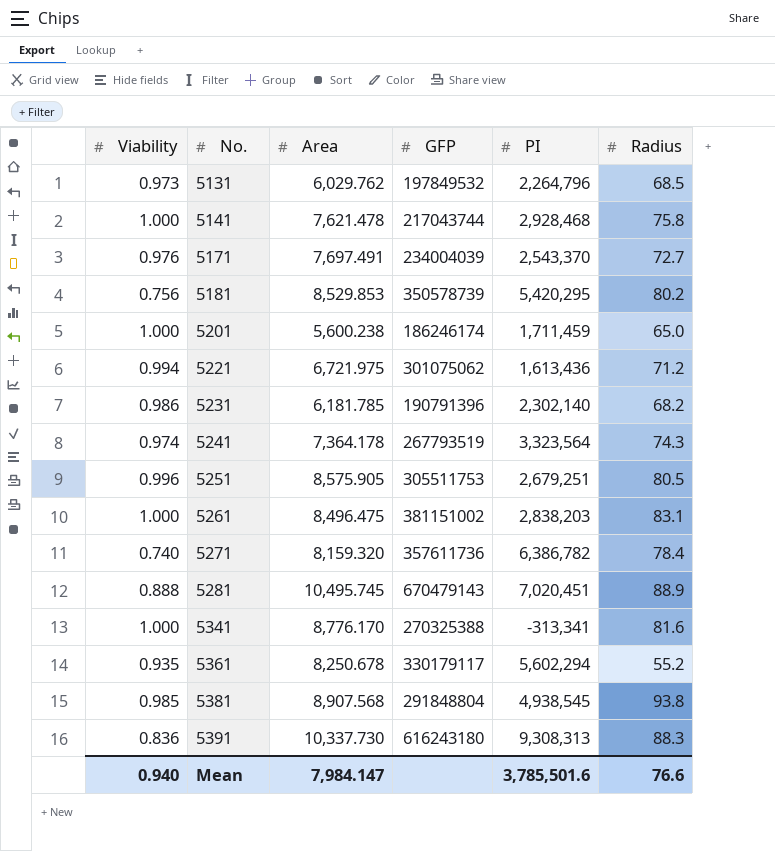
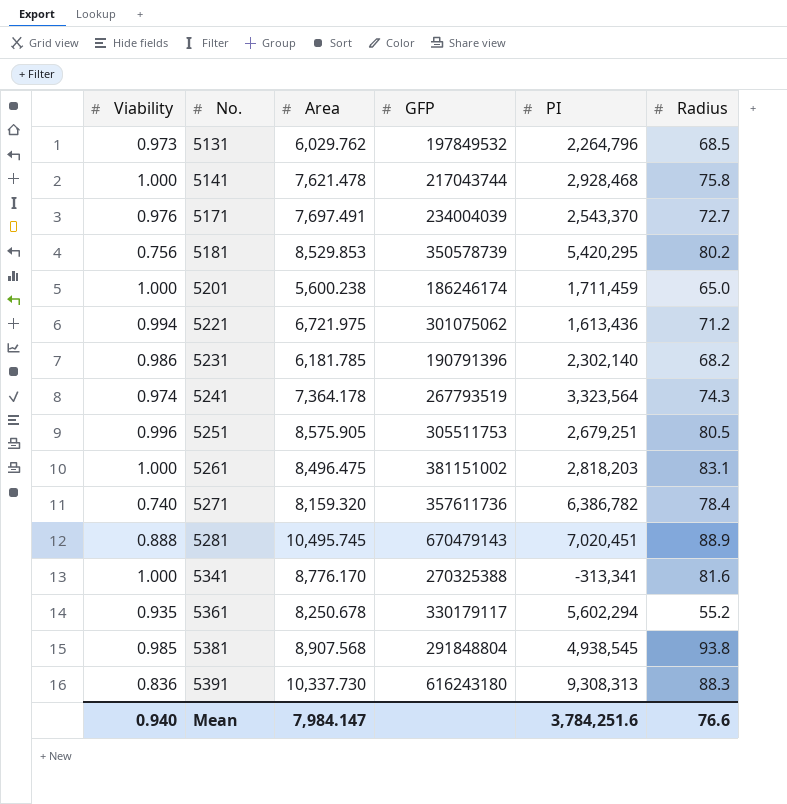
5261 | PI: 2,838,203 -> 2,818,203
Mean | PI: 3,785,501.6 -> 3,784,251.6

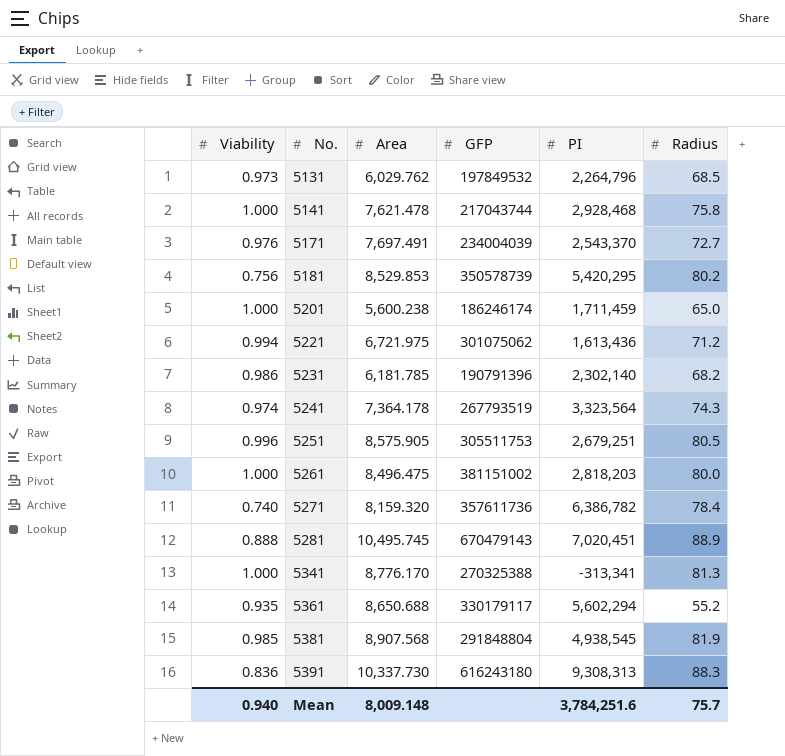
5261 | Radius: 83.1 -> 80.0
5341 | Radius: 81.6 -> 81.3
5361 | Area: 8,250.678 -> 8,650.688
5381 | Radius: 93.8 -> 81.9
Mean | Area: 7,984.147 -> 8,009.148
Mean | Radius: 76.6 -> 75.7

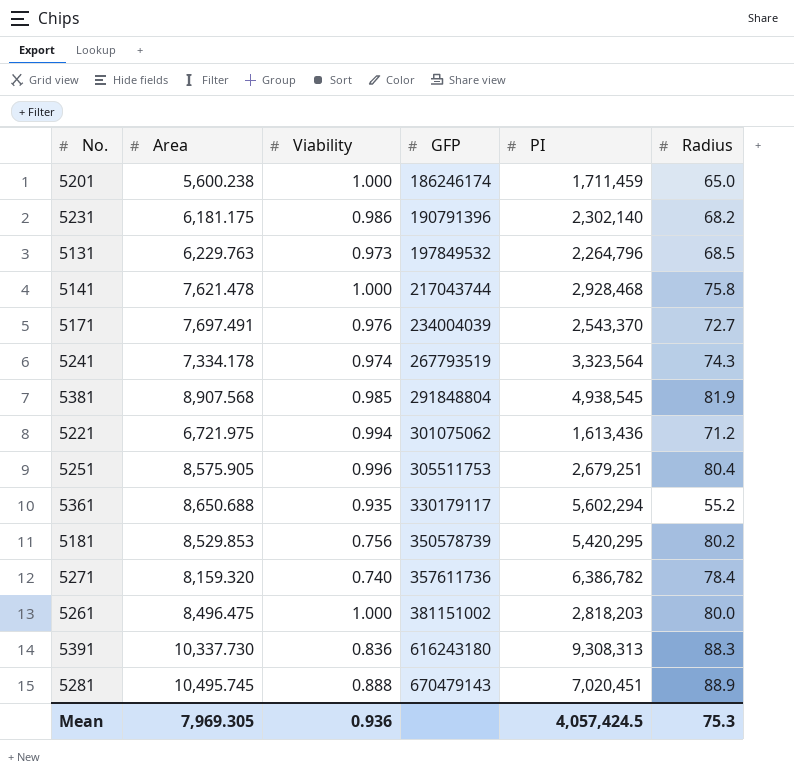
row order: No. ascending -> GFP ascending
column Viability | position: 1 -> 3
row 5341: 1.000 | 8,776.170 | 270325388 | -313,341 | 81.3 -> none
5231 | Area: 6,181.785 -> 6,181.175
5131 | Area: 6,029.762 -> 6,229.763
5241 | Area: 7,364.178 -> 7,334.178
5251 | Radius: 80.5 -> 80.4
Mean | Area: 8,009.148 -> 7,969.305
Mean | Viability: 0.940 -> 0.936
Mean | PI: 3,784,251.6 -> 4,057,424.5
Mean | Radius: 75.7 -> 75.3

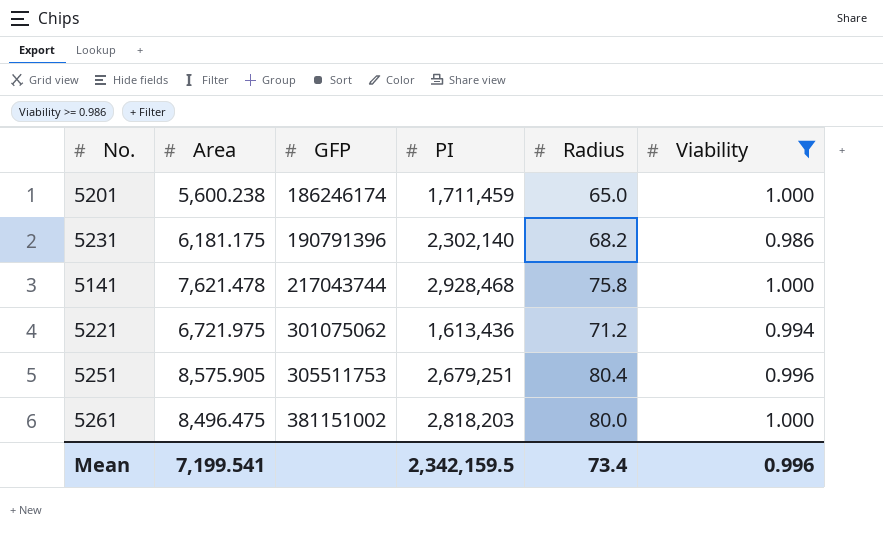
filter: none -> Viability >= 0.986
column Viability | position: 3 -> 6
Mean | Area: 7,969.305 -> 7,199.541
Mean | PI: 4,057,424.5 -> 2,342,159.5
Mean | Radius: 75.3 -> 73.4
Mean | Viability: 0.936 -> 0.996

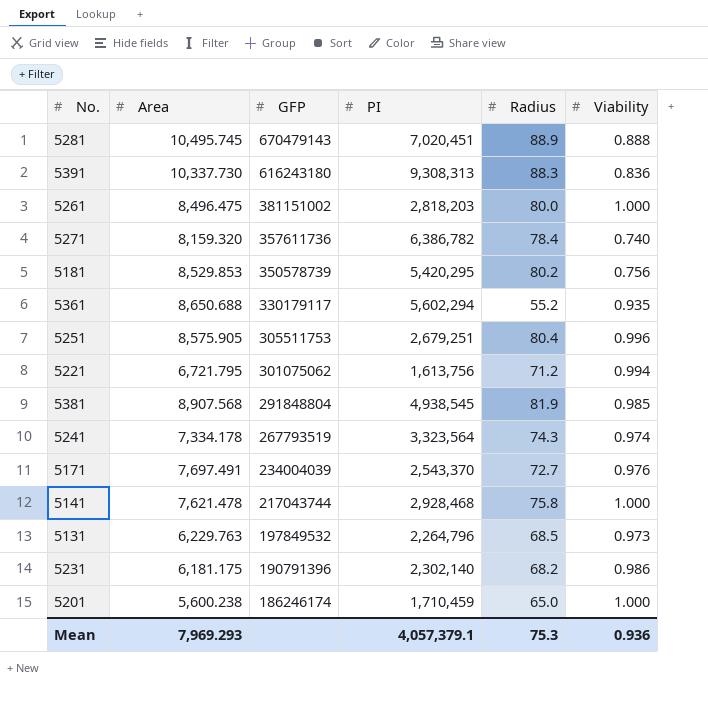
filter: Viability >= 0.986 -> none
row order: GFP ascending -> GFP descending
5221 | Area: 6,721.975 -> 6,721.795
5221 | PI: 1,613,436 -> 1,613,756
5201 | PI: 1,711,459 -> 1,710,459
Mean | Area: 7,199.541 -> 7,969.293
Mean | PI: 2,342,159.5 -> 4,057,379.1
Mean | Radius: 73.4 -> 75.3
Mean | Viability: 0.996 -> 0.936

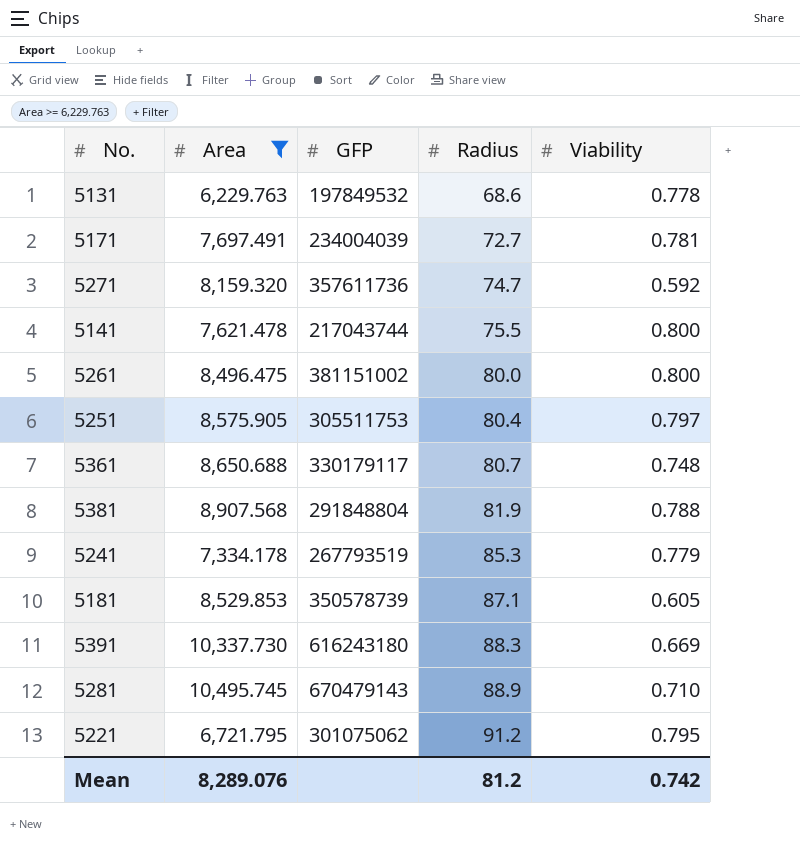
filter: none -> Area >= 6,229.763
row order: GFP descending -> Radius ascending
column PI | position: 4 -> none
5131 | Radius: 68.5 -> 68.6
5131 | Viability: 0.973 -> 0.778
5171 | Viability: 0.976 -> 0.781
5271 | Radius: 78.4 -> 74.7
5271 | Viability: 0.740 -> 0.592
5141 | Radius: 75.8 -> 75.5
5141 | Viability: 1.000 -> 0.800
5261 | Viability: 1.000 -> 0.800
5251 | Viability: 0.996 -> 0.797
5361 | Radius: 55.2 -> 80.7
5361 | Viability: 0.935 -> 0.748
5381 | Viability: 0.985 -> 0.788
5241 | Radius: 74.3 -> 85.3
5241 | Viability: 0.974 -> 0.779
5181 | Radius: 80.2 -> 87.1
5181 | Viability: 0.756 -> 0.605
5391 | Viability: 0.836 -> 0.669
5281 | Viability: 0.888 -> 0.710
5221 | Radius: 71.2 -> 91.2
5221 | Viability: 0.994 -> 0.795
Mean | Area: 7,969.293 -> 8,289.076
Mean | Radius: 75.3 -> 81.2
Mean | Viability: 0.936 -> 0.742

